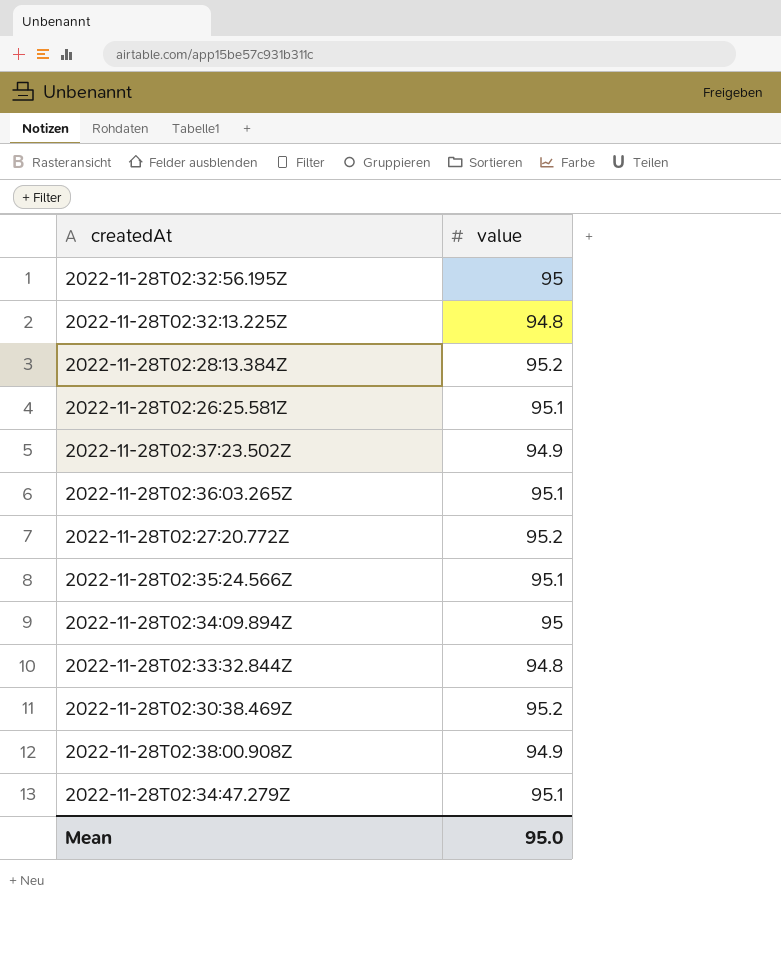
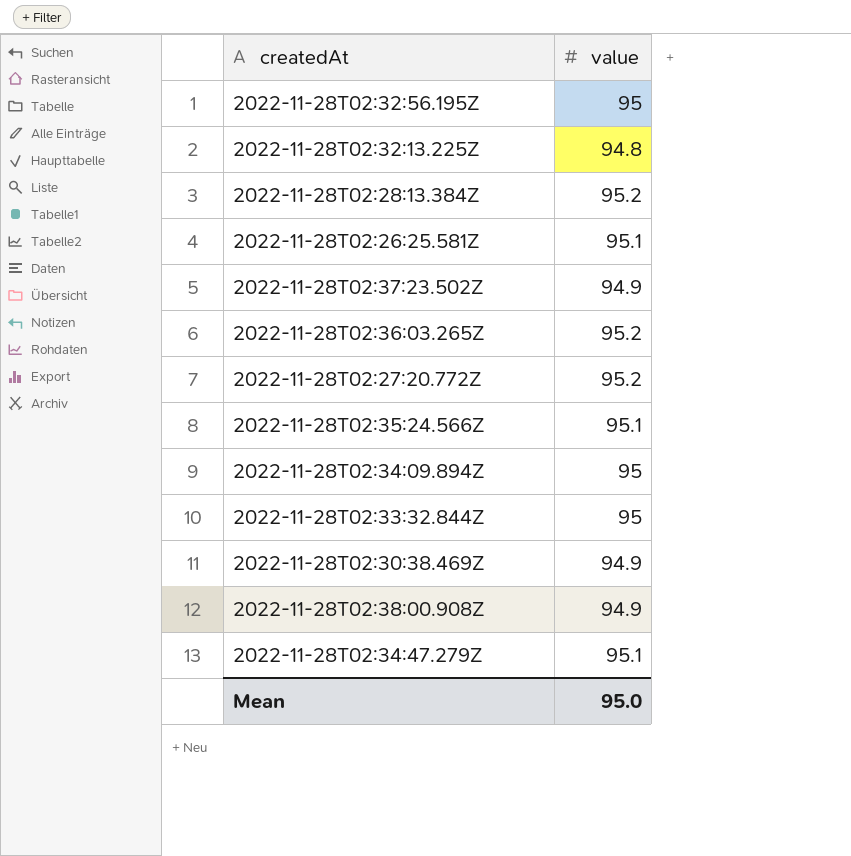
2022-11-28T02:36:03.265Z | value: 95.1 -> 95.2
2022-11-28T02:33:32.844Z | value: 94.8 -> 95
2022-11-28T02:30:38.469Z | value: 95.2 -> 94.9

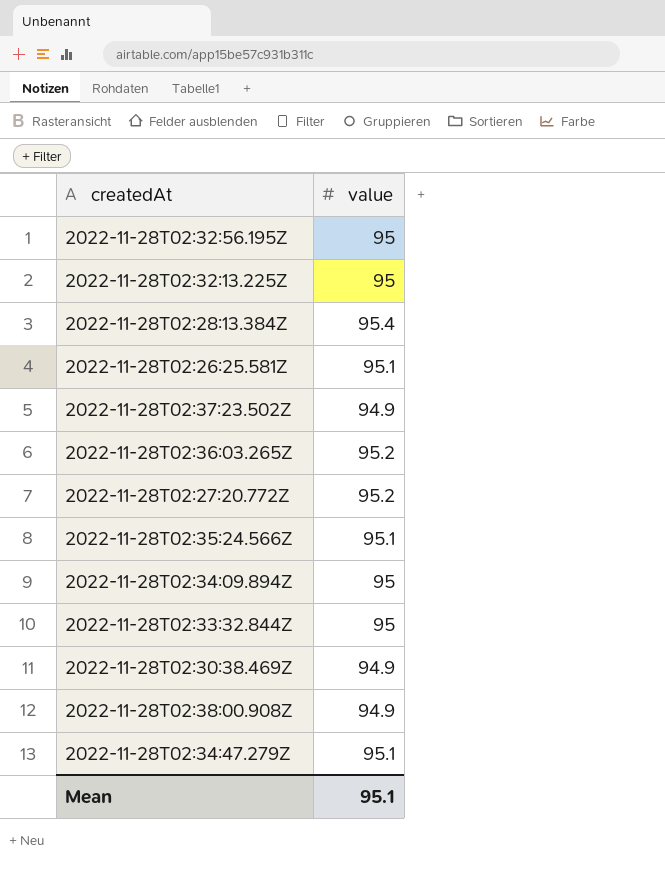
2022-11-28T02:32:13.225Z | value: 94.8 -> 95
2022-11-28T02:28:13.384Z | value: 95.2 -> 95.4
Mean | value: 95.0 -> 95.1

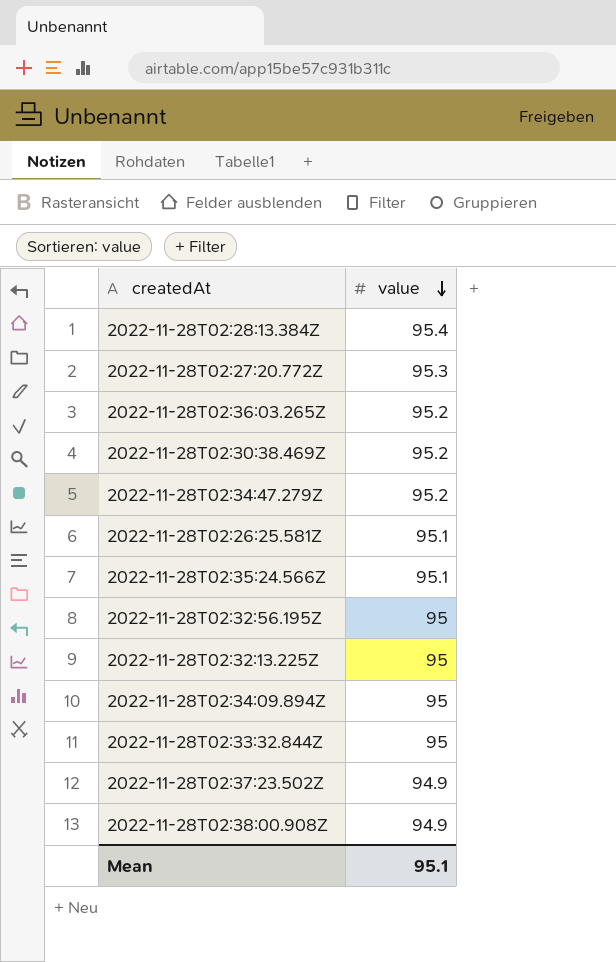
row order: none -> value descending
2022-11-28T02:27:20.772Z | value: 95.2 -> 95.3
2022-11-28T02:30:38.469Z | value: 94.9 -> 95.2
2022-11-28T02:34:47.279Z | value: 95.1 -> 95.2

